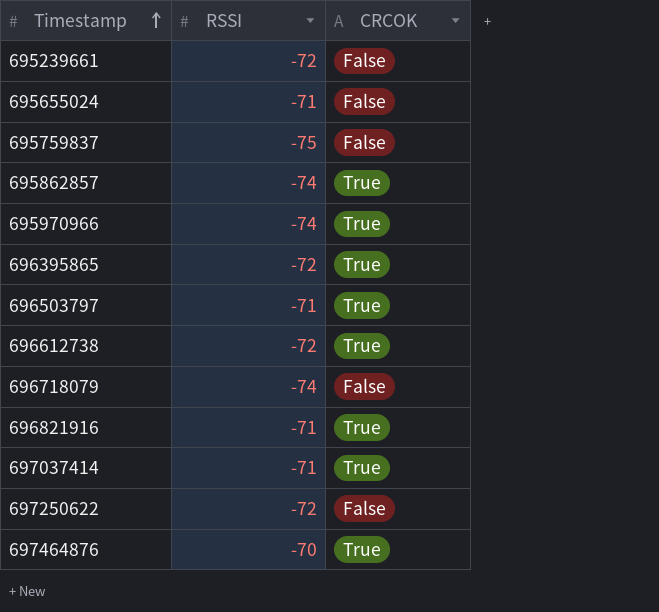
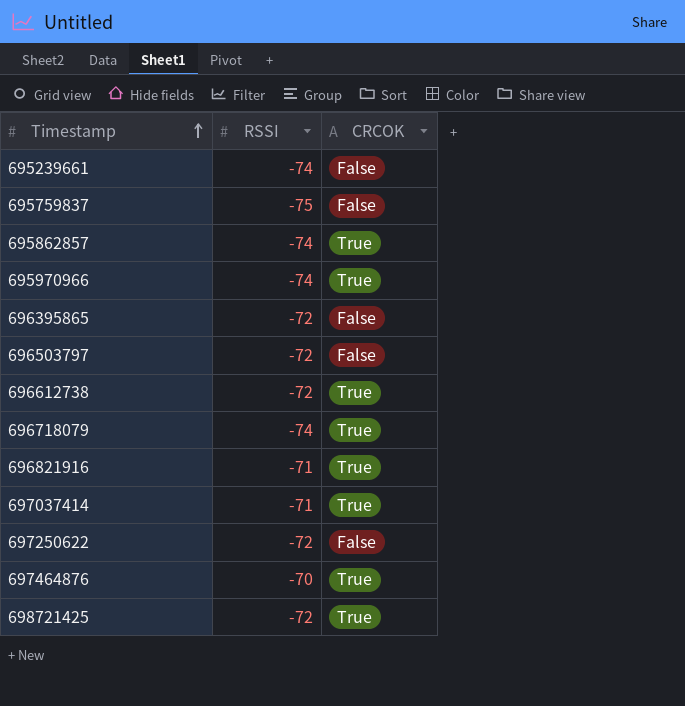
row 695655024: -71 | False -> none
695239661 | RSSI: -72 -> -74
696395865 | CRCOK: True -> False
696503797 | RSSI: -71 -> -72
696503797 | CRCOK: True -> False
696718079 | CRCOK: False -> True
row 698721425: none -> -72 | True

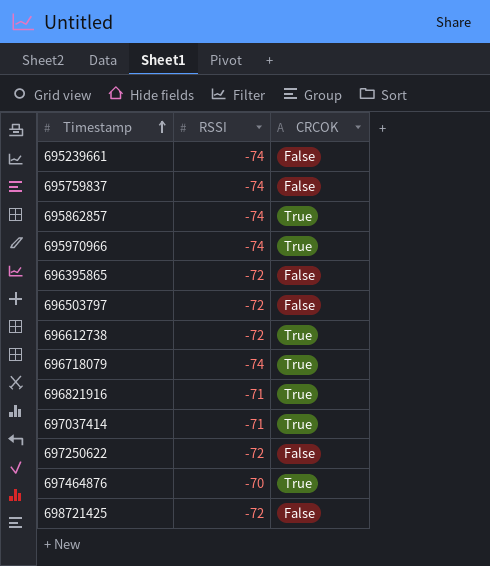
695759837 | RSSI: -75 -> -74
698721425 | CRCOK: True -> False

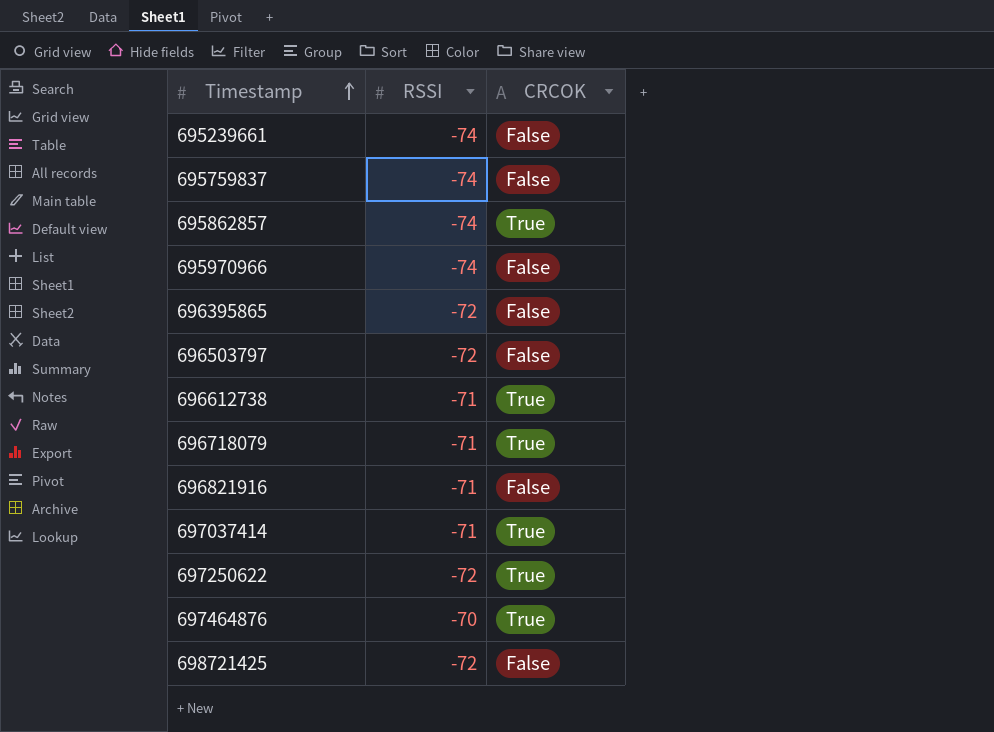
695970966 | CRCOK: True -> False
696612738 | RSSI: -72 -> -71
696718079 | RSSI: -74 -> -71
696821916 | CRCOK: True -> False
697250622 | CRCOK: False -> True

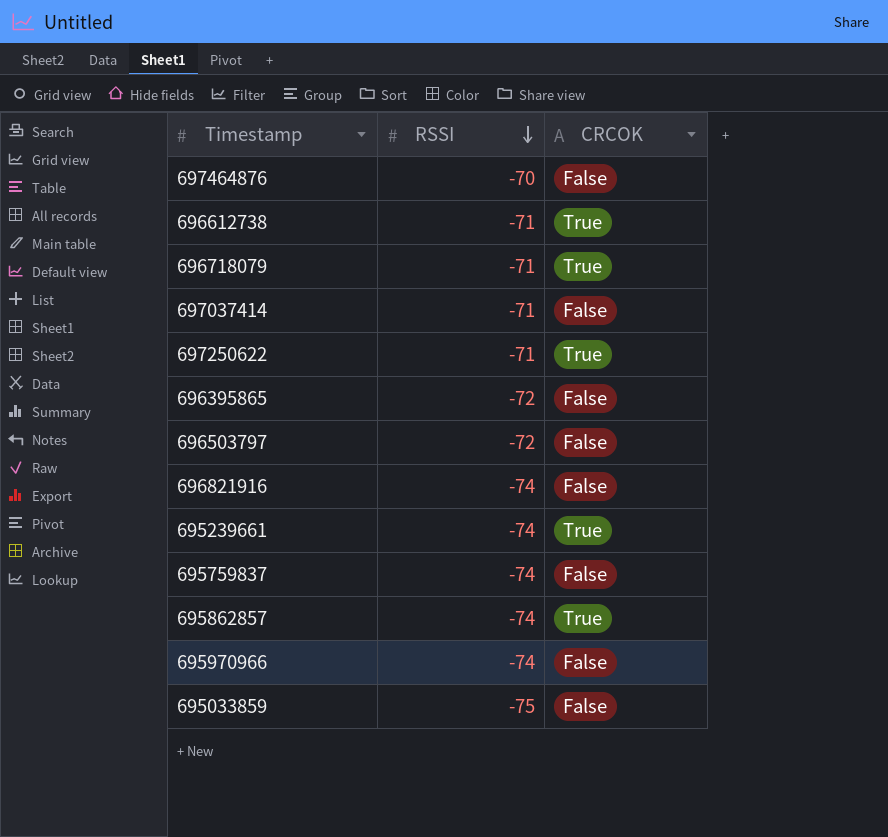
row order: Timestamp ascending -> RSSI descending
row 698721425: -72 | False -> none
697464876 | CRCOK: True -> False
697037414 | CRCOK: True -> False
697250622 | RSSI: -72 -> -71
696821916 | RSSI: -71 -> -74
695239661 | CRCOK: False -> True
row 695033859: none -> -75 | False

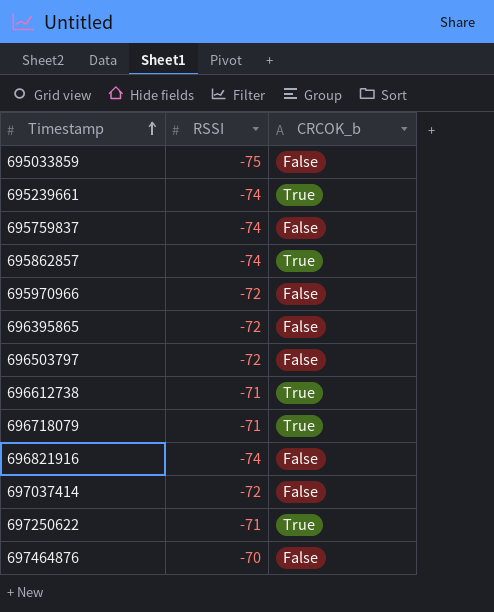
row order: RSSI descending -> Timestamp ascending
column name: CRCOK -> CRCOK_b
695970966 | RSSI: -74 -> -72
697037414 | RSSI: -71 -> -72

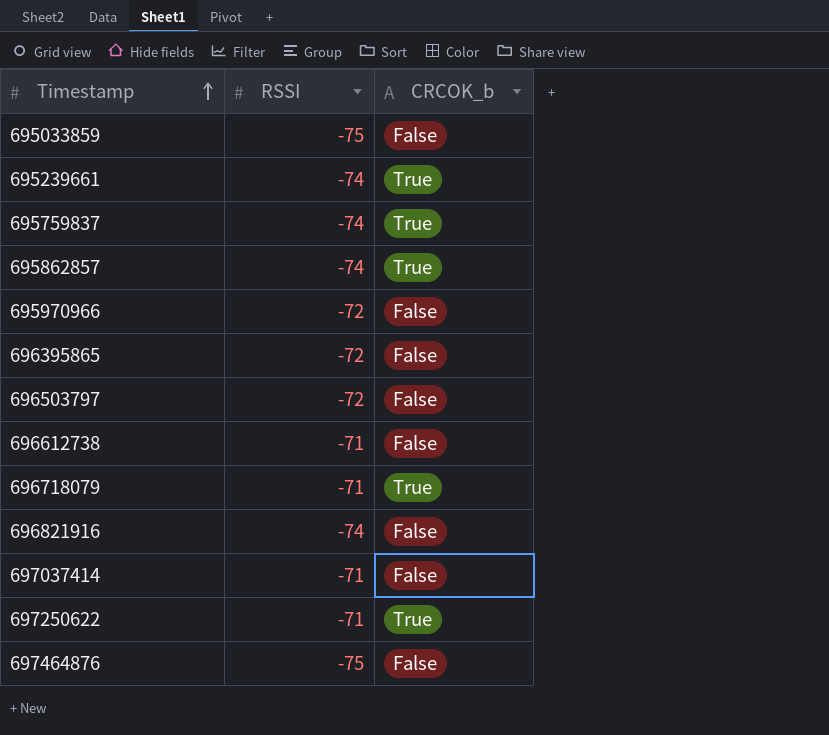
695759837 | CRCOK_b: False -> True
696612738 | CRCOK_b: True -> False
697037414 | RSSI: -72 -> -71
697464876 | RSSI: -70 -> -75

